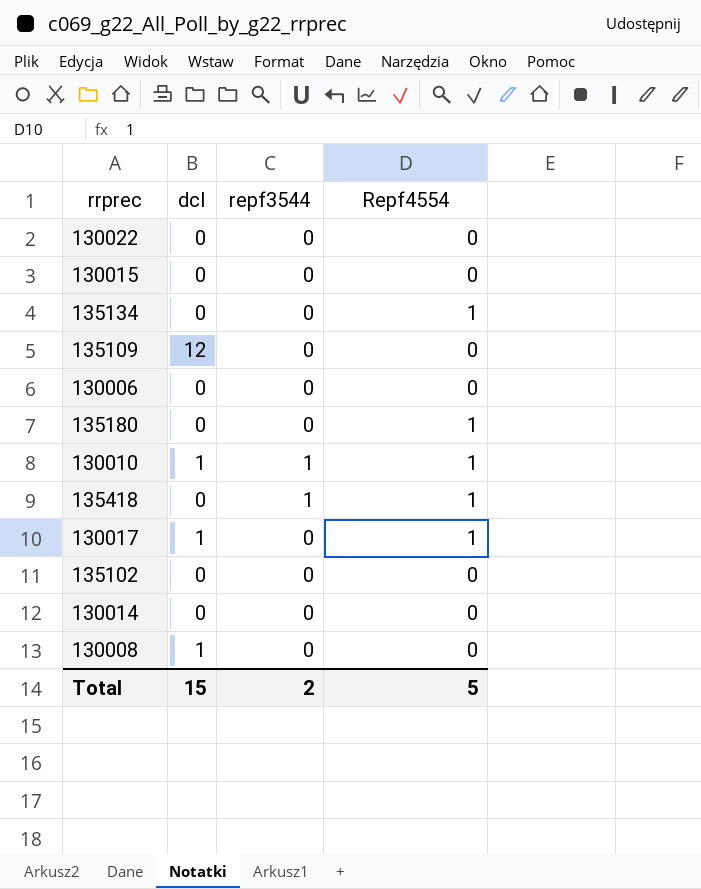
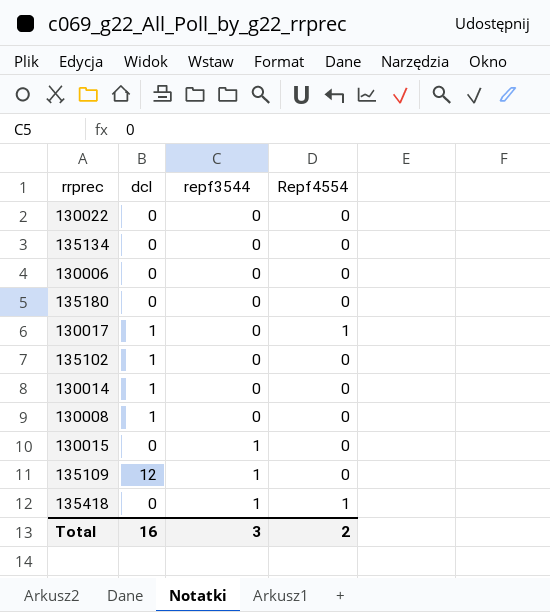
row order: none -> repf3544 ascending
row 130010: 1 | 1 | 1 -> none
135134 | Repf4554: 1 -> 0
135180 | Repf4554: 1 -> 0
135102 | dcl: 0 -> 1
130014 | dcl: 0 -> 1
130015 | repf3544: 0 -> 1
135109 | repf3544: 0 -> 1
Total | dcl: 15 -> 16
Total | repf3544: 2 -> 3
Total | Repf4554: 5 -> 2

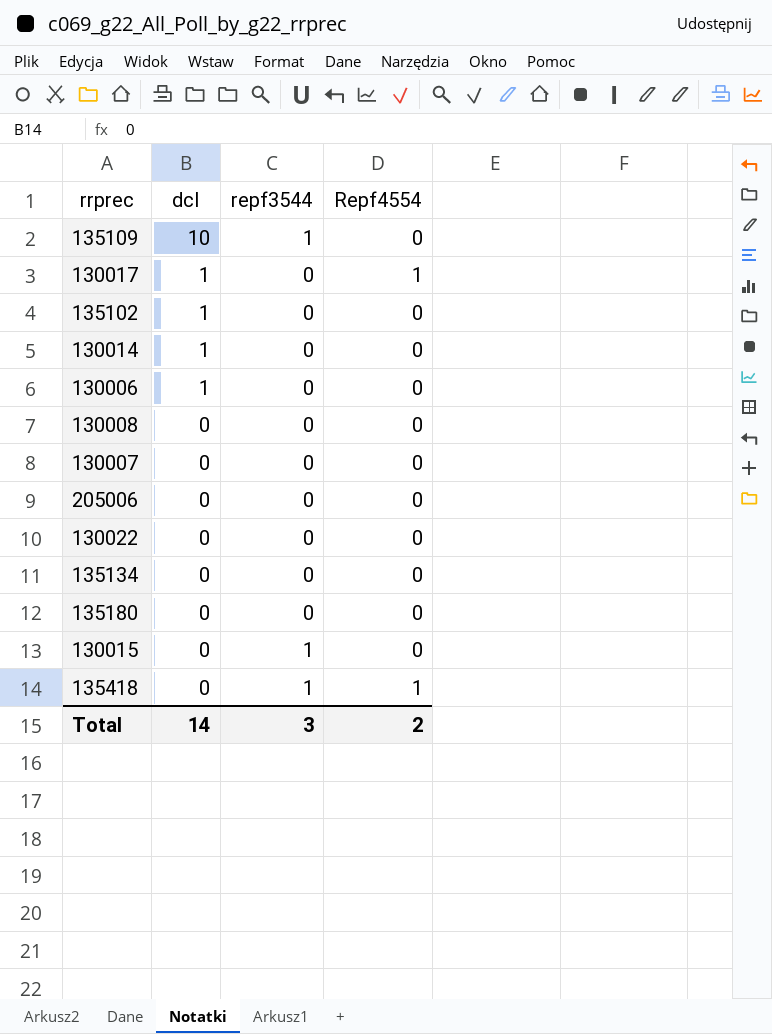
row order: repf3544 ascending -> dcl descending
135109 | dcl: 12 -> 10
130006 | dcl: 0 -> 1
130008 | dcl: 1 -> 0
row 130007: none -> 0 | 0 | 0
row 205006: none -> 0 | 0 | 0
Total | dcl: 16 -> 14

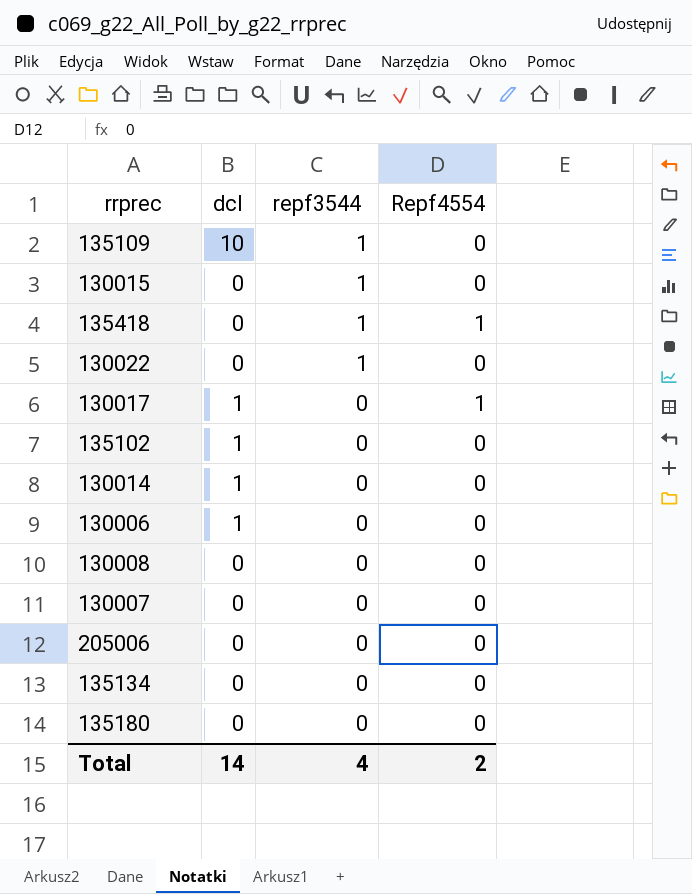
row order: dcl descending -> repf3544 descending
130022 | repf3544: 0 -> 1
Total | repf3544: 3 -> 4

